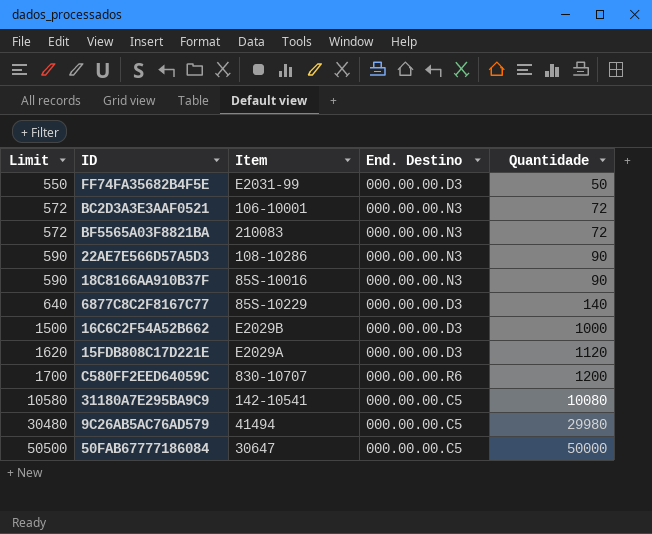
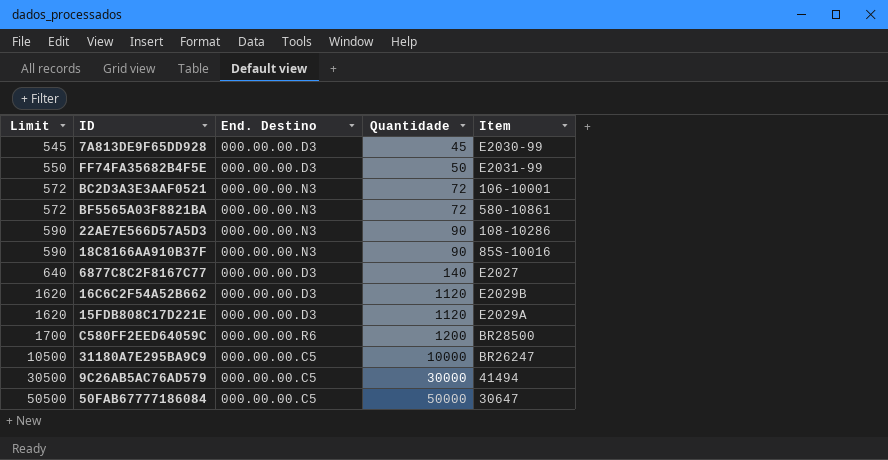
column Item | position: 3 -> 5
row 7A813DE9F65DD928: none -> 545 | 000.00.00.D3 | 45 | E2030-99
BF5565A03F8821BA | Item: 210083 -> 580-10861
6877C8C2F8167C77 | Item: 85S-10229 -> E2027
16C6C2F54A52B662 | Limit: 1500 -> 1620
16C6C2F54A52B662 | Quantidade: 1000 -> 1120
C580FF2EED64059C | Item: 830-10707 -> BR28500
31180A7E295BA9C9 | Limit: 10580 -> 10500
31180A7E295BA9C9 | Quantidade: 10080 -> 10000
31180A7E295BA9C9 | Item: 142-10541 -> BR26247
9C26AB5AC76AD579 | Limit: 30480 -> 30500
9C26AB5AC76AD579 | Quantidade: 29980 -> 30000

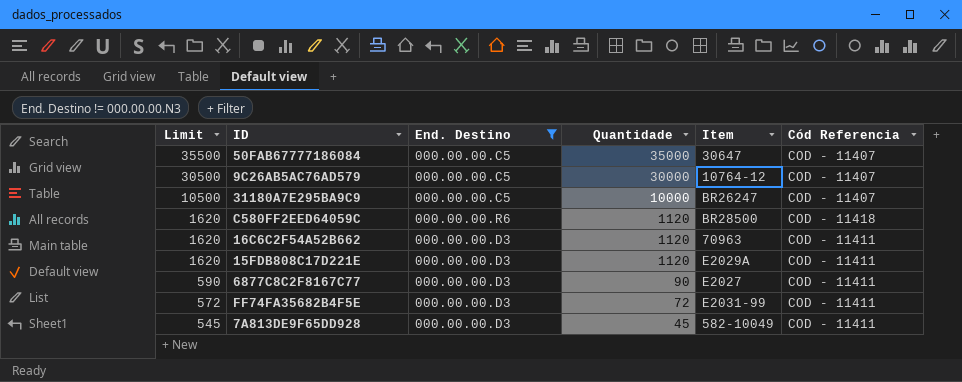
filter: none -> End. Destino != 000.00.00.N3
row order: Limit ascending -> Limit descending
column Cód Referencia | position: none -> 6
50FAB67777186084 | Limit: 50500 -> 35500
50FAB67777186084 | Quantidade: 50000 -> 35000
9C26AB5AC76AD579 | Item: 41494 -> 10764-12
C580FF2EED64059C | Limit: 1700 -> 1620
C580FF2EED64059C | Quantidade: 1200 -> 1120
16C6C2F54A52B662 | Item: E2029B -> 70963
6877C8C2F8167C77 | Limit: 640 -> 590
6877C8C2F8167C77 | Quantidade: 140 -> 90
FF74FA35682B4F5E | Limit: 550 -> 572
FF74FA35682B4F5E | Quantidade: 50 -> 72
7A813DE9F65DD928 | Item: E2030-99 -> 582-10049

